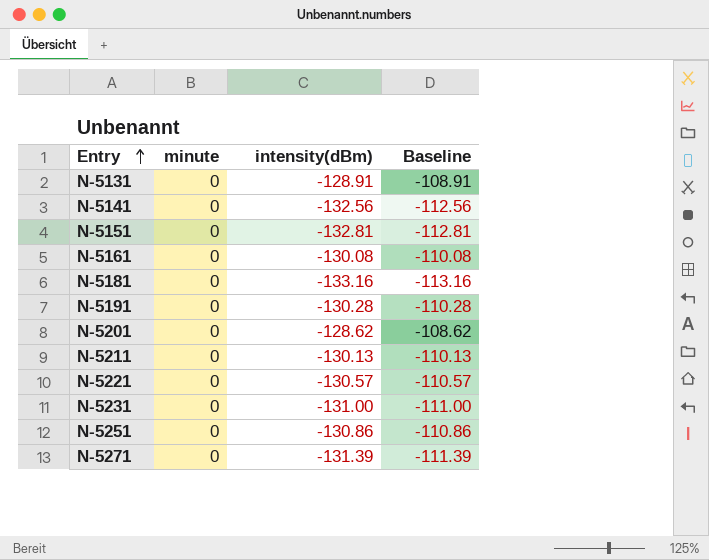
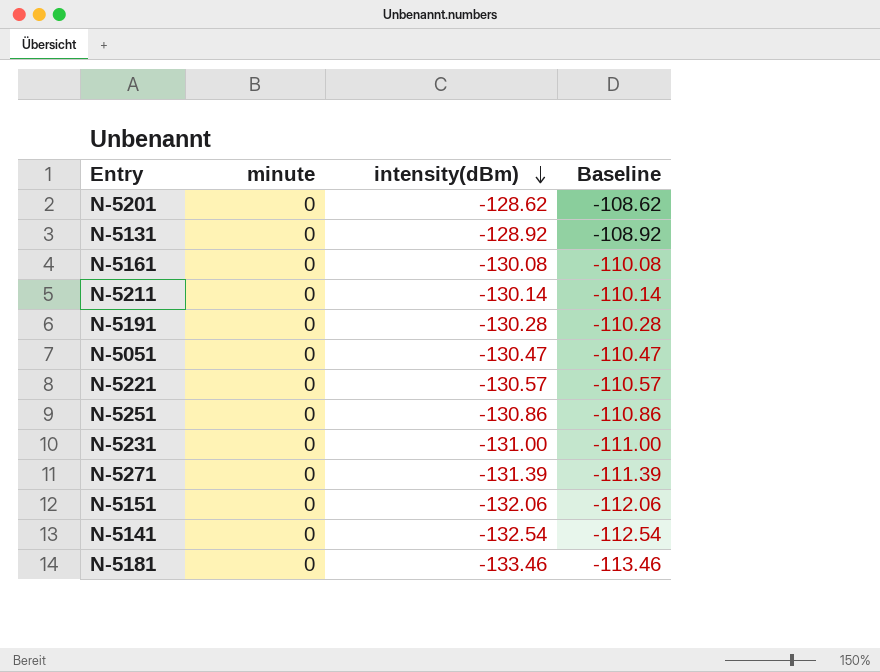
row order: Entry ascending -> intensity(dBm) descending
N-5131 | intensity(dBm): -128.91 -> -128.92
N-5131 | Baseline: -108.91 -> -108.92
N-5211 | intensity(dBm): -130.13 -> -130.14
N-5211 | Baseline: -110.13 -> -110.14
row N-5051: none -> 0 | -130.47 | -110.47
N-5151 | intensity(dBm): -132.81 -> -132.06
N-5151 | Baseline: -112.81 -> -112.06
N-5141 | intensity(dBm): -132.56 -> -132.54
N-5141 | Baseline: -112.56 -> -112.54
N-5181 | intensity(dBm): -133.16 -> -133.46
N-5181 | Baseline: -113.16 -> -113.46

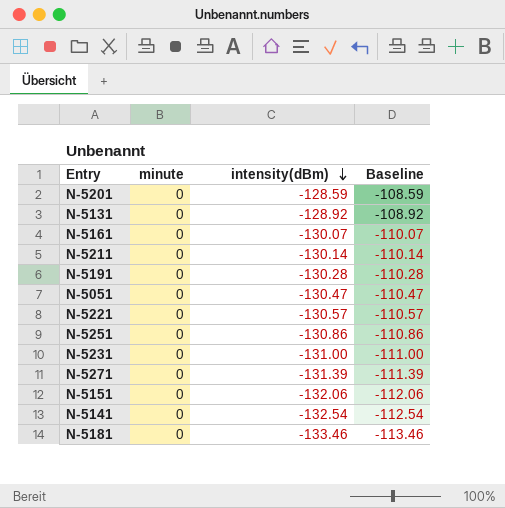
N-5201 | intensity(dBm): -128.62 -> -128.59
N-5201 | Baseline: -108.62 -> -108.59
N-5161 | intensity(dBm): -130.08 -> -130.07
N-5161 | Baseline: -110.08 -> -110.07

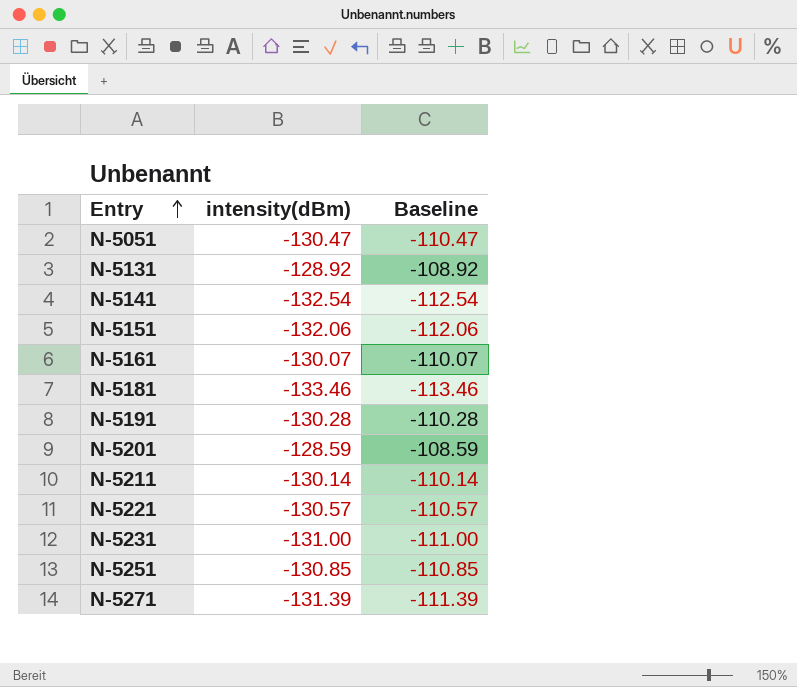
row order: intensity(dBm) descending -> Entry ascending
column minute | position: 2 -> none
N-5251 | intensity(dBm): -130.86 -> -130.85
N-5251 | Baseline: -110.86 -> -110.85

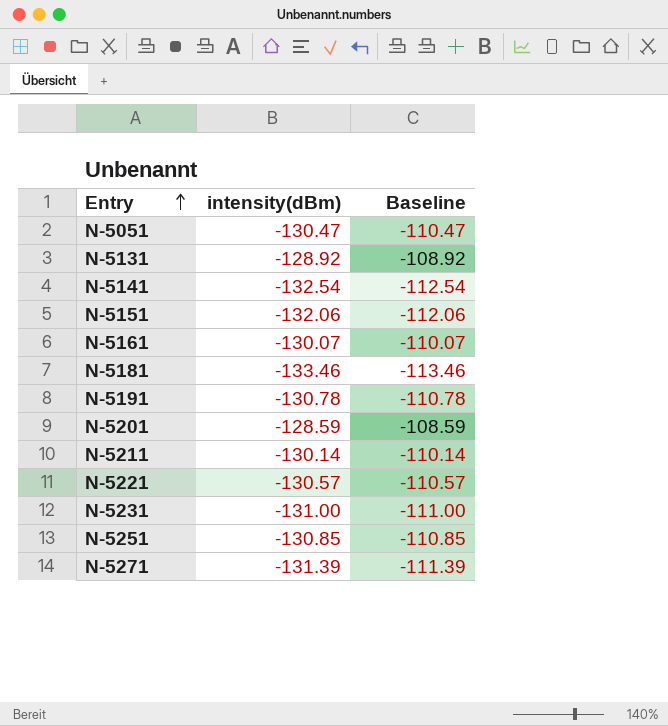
N-5191 | intensity(dBm): -130.28 -> -130.78
N-5191 | Baseline: -110.28 -> -110.78

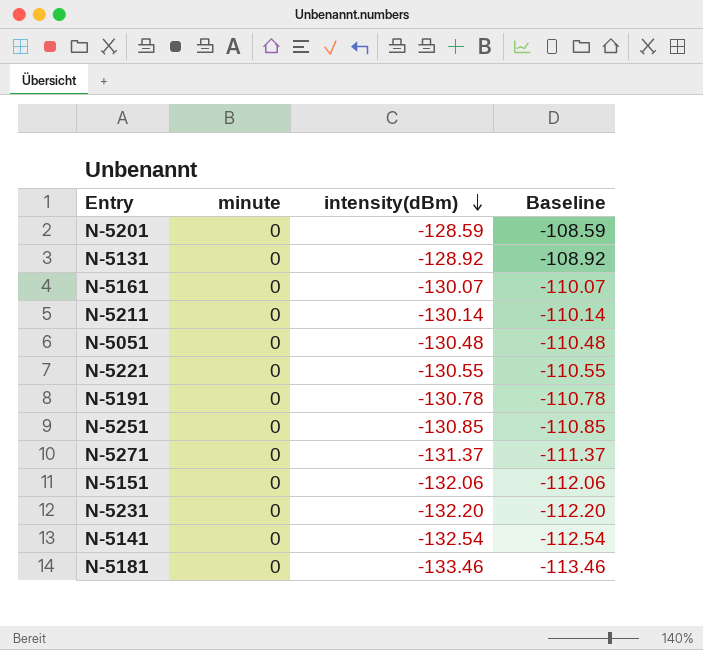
row order: Entry ascending -> intensity(dBm) descending
column minute | position: none -> 2
N-5051 | intensity(dBm): -130.47 -> -130.48
N-5051 | Baseline: -110.47 -> -110.48
N-5221 | intensity(dBm): -130.57 -> -130.55
N-5221 | Baseline: -110.57 -> -110.55
N-5271 | intensity(dBm): -131.39 -> -131.37
N-5271 | Baseline: -111.39 -> -111.37
N-5231 | intensity(dBm): -131.00 -> -132.20
N-5231 | Baseline: -111.00 -> -112.20

